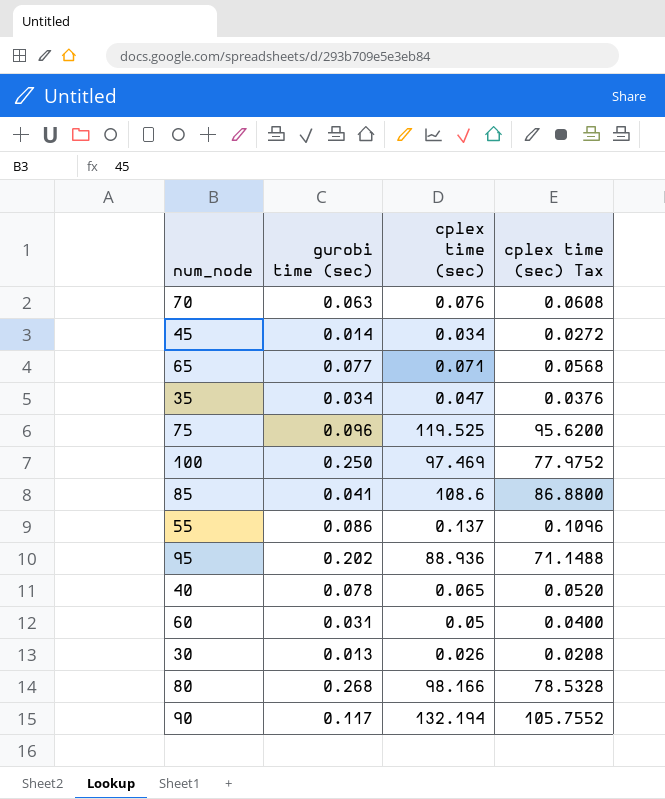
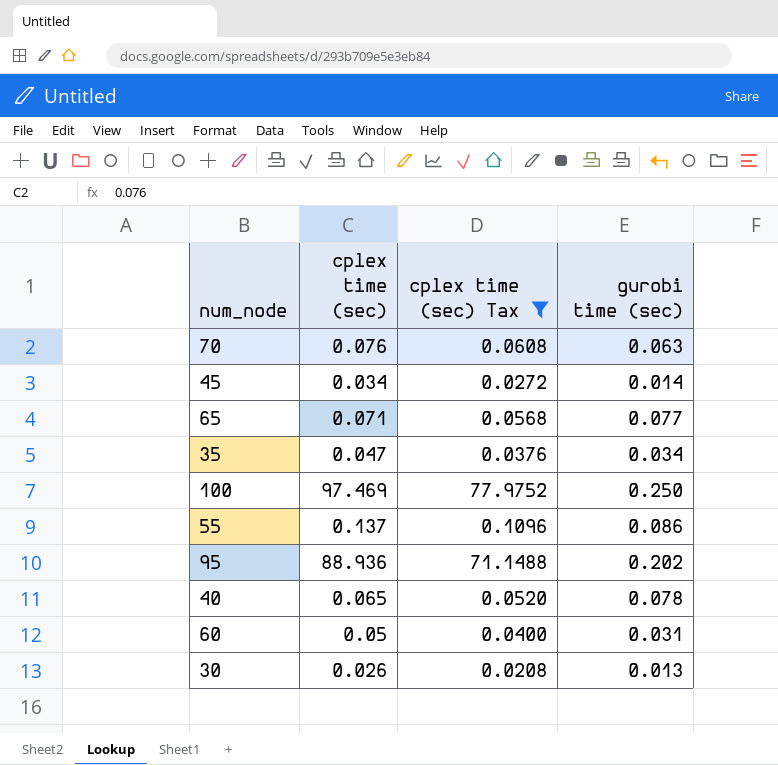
filter: none -> cplex time (sec) Tax <= 77.9752
column gurobi time (sec) | position: 2 -> 4

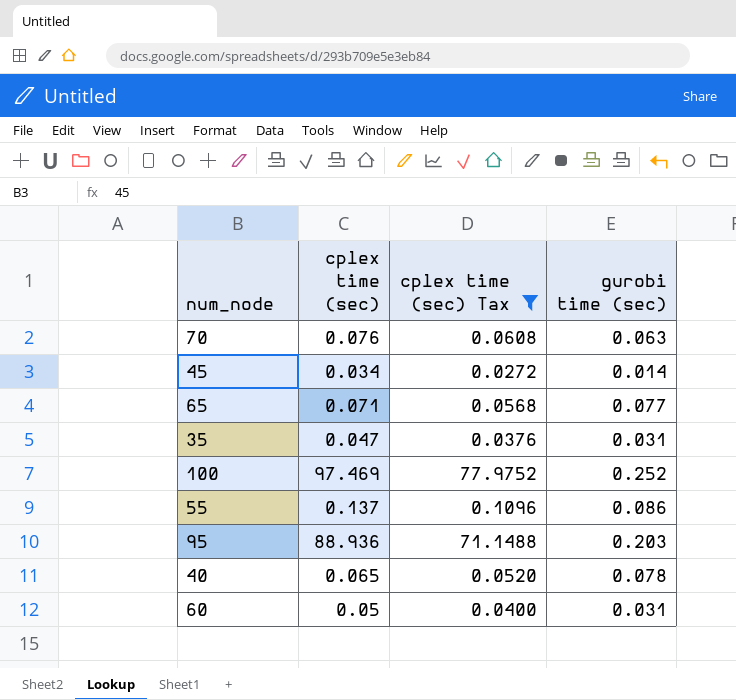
row 30: 0.026 | 0.0208 | 0.013 -> none
35 | gurobi time (sec): 0.034 -> 0.031
100 | gurobi time (sec): 0.250 -> 0.252
95 | gurobi time (sec): 0.202 -> 0.203

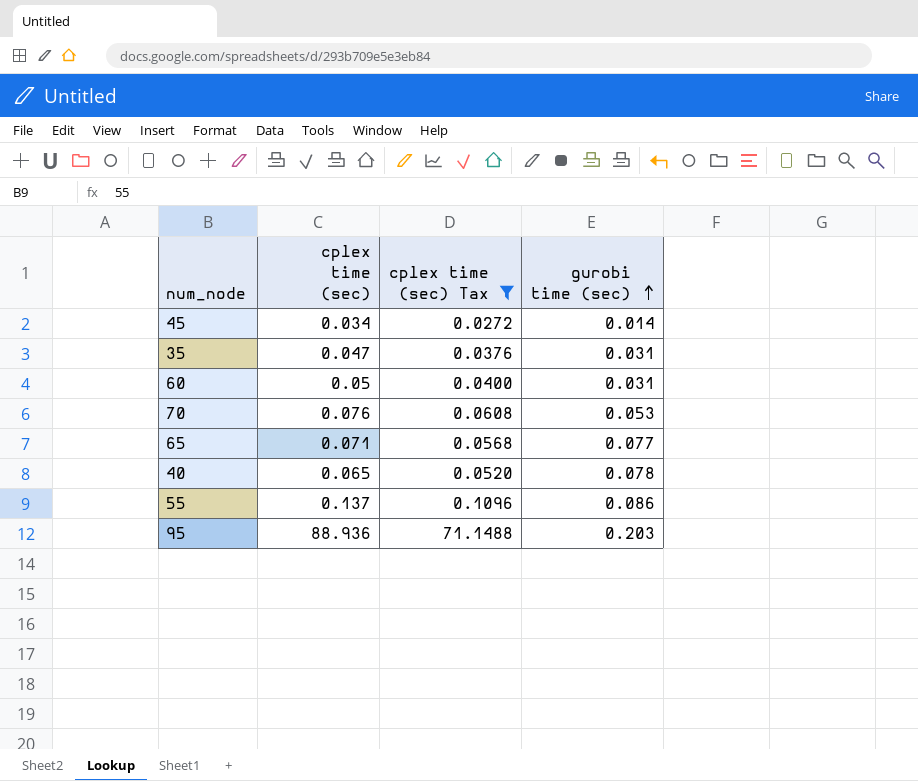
row order: none -> gurobi time (sec) ascending
row 100: 97.469 | 77.9752 | 0.252 -> none
70 | gurobi time (sec): 0.063 -> 0.053

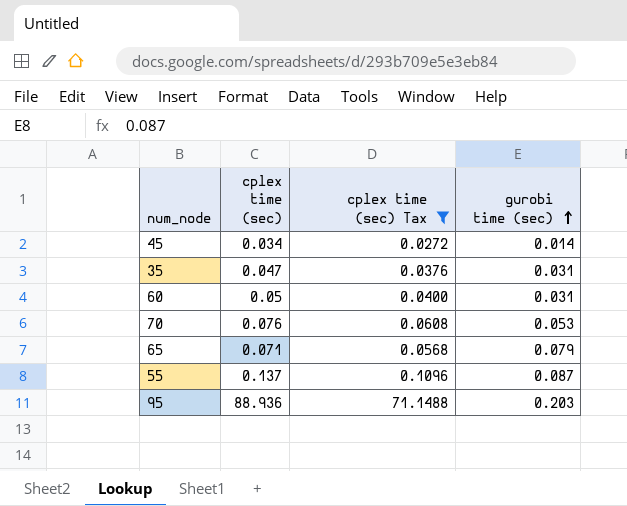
row 40: 0.065 | 0.0520 | 0.078 -> none
65 | gurobi time (sec): 0.077 -> 0.079
55 | gurobi time (sec): 0.086 -> 0.087

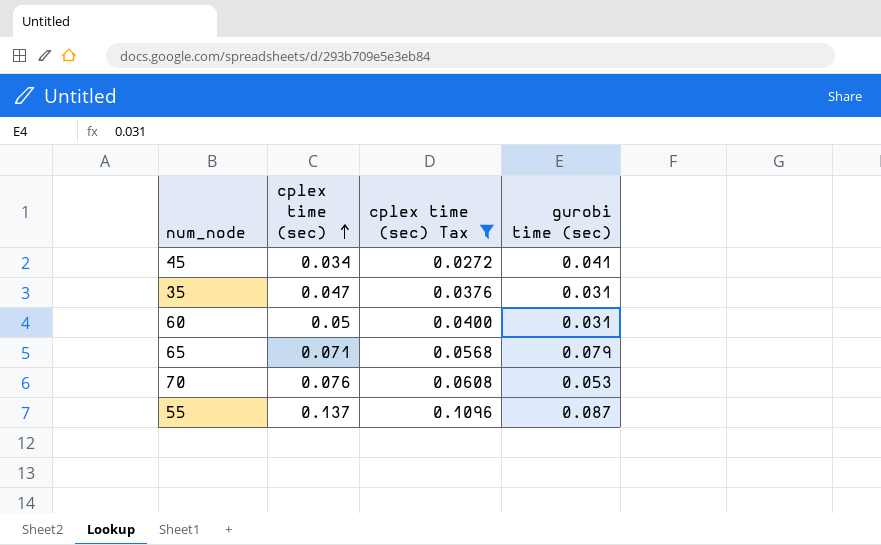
row order: gurobi time (sec) ascending -> cplex time (sec) ascending
row 95: 88.936 | 71.1488 | 0.203 -> none
45 | gurobi time (sec): 0.014 -> 0.041

